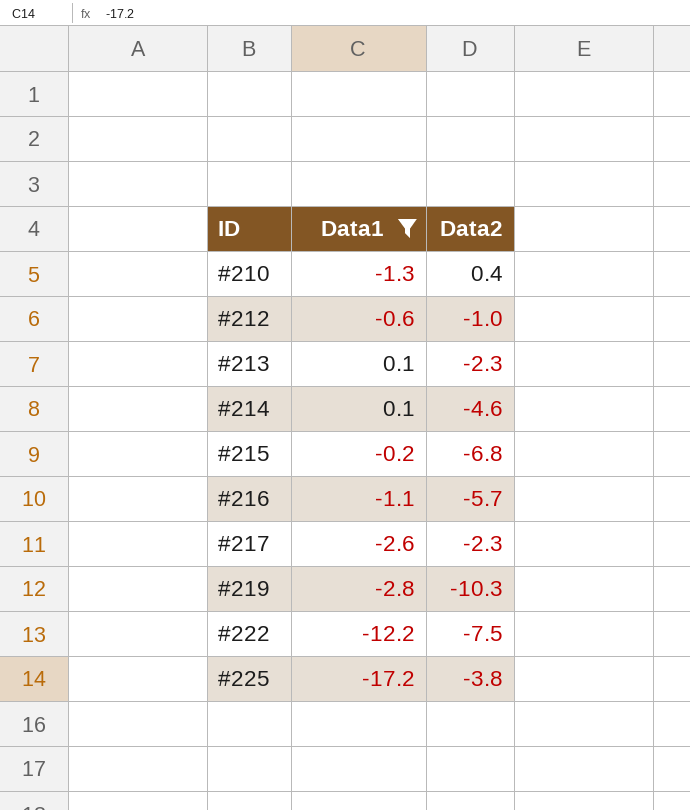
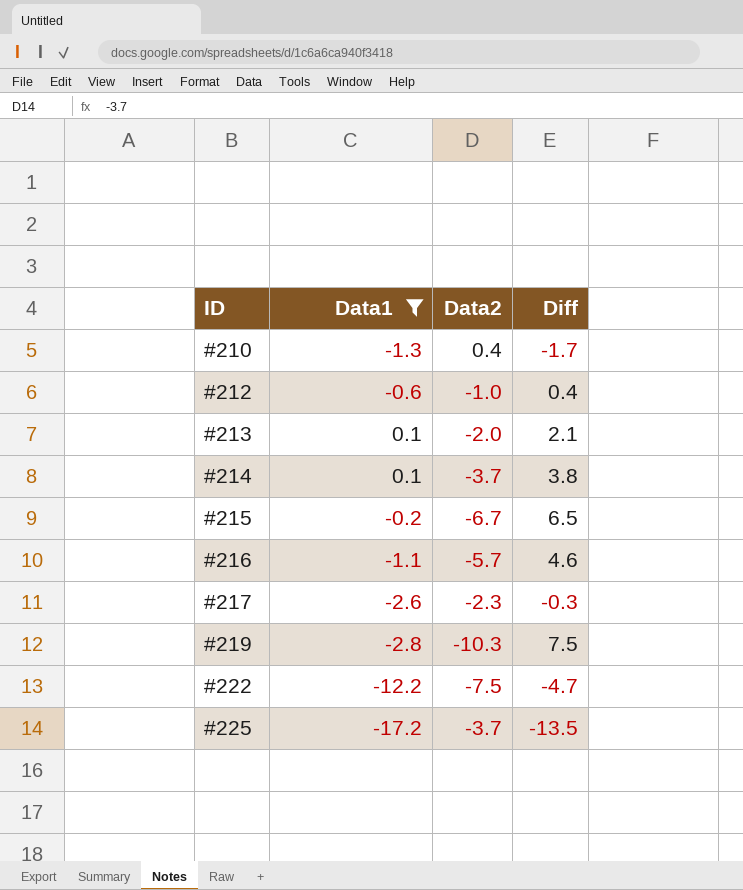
column Diff | formula: none -> [Data1] - [Data2]
#213 | Data2: -2.3 -> -2.0
#214 | Data2: -4.6 -> -3.7
#215 | Data2: -6.8 -> -6.7
#225 | Data2: -3.8 -> -3.7

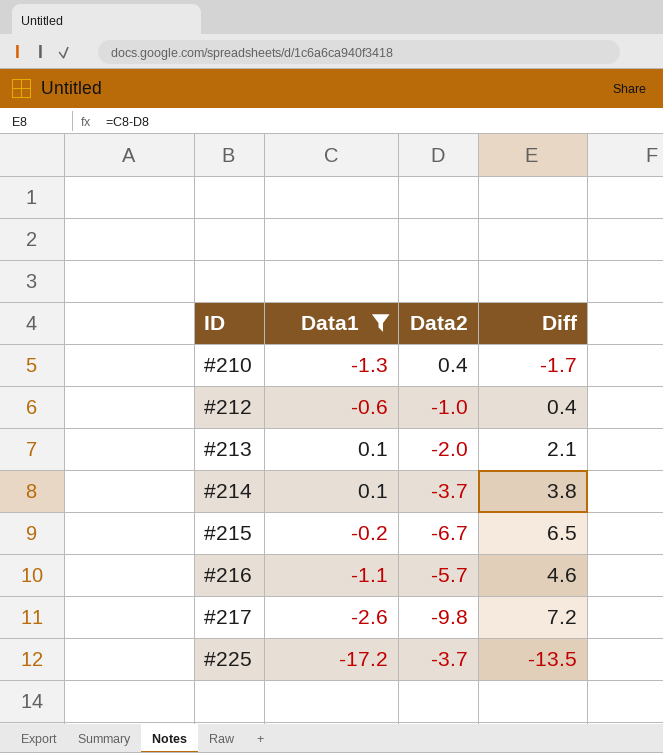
row #219: -2.8 | -10.3 | 7.5 -> none
row #222: -12.2 | -7.5 | -4.7 -> none
#217 | Data2: -2.3 -> -9.8
#217 | Diff: -0.3 -> 7.2

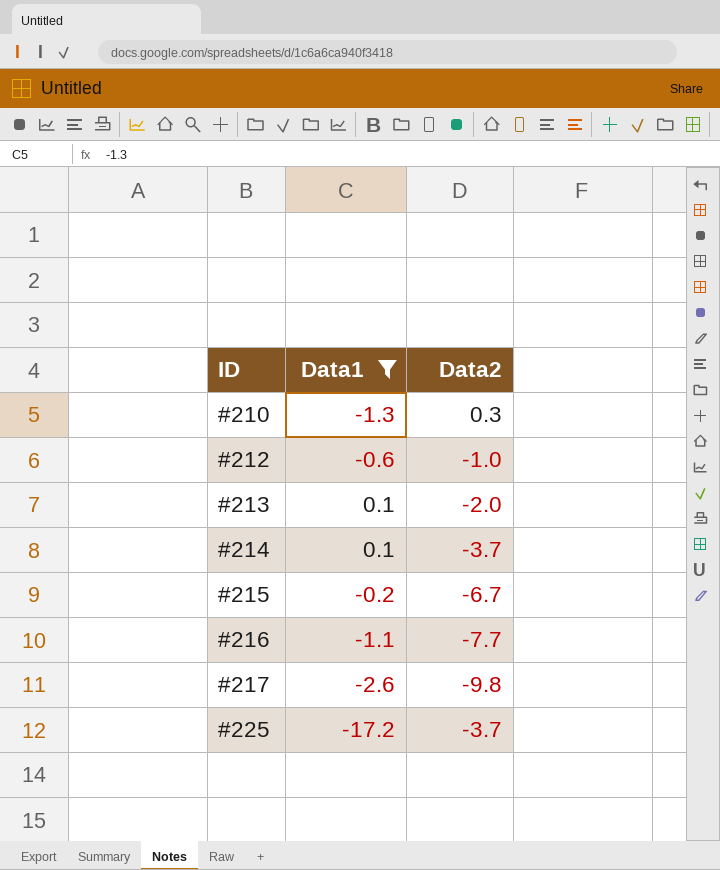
column Diff | formula: [Data1] - [Data2] -> none
#210 | Data2: 0.4 -> 0.3
#216 | Data2: -5.7 -> -7.7

